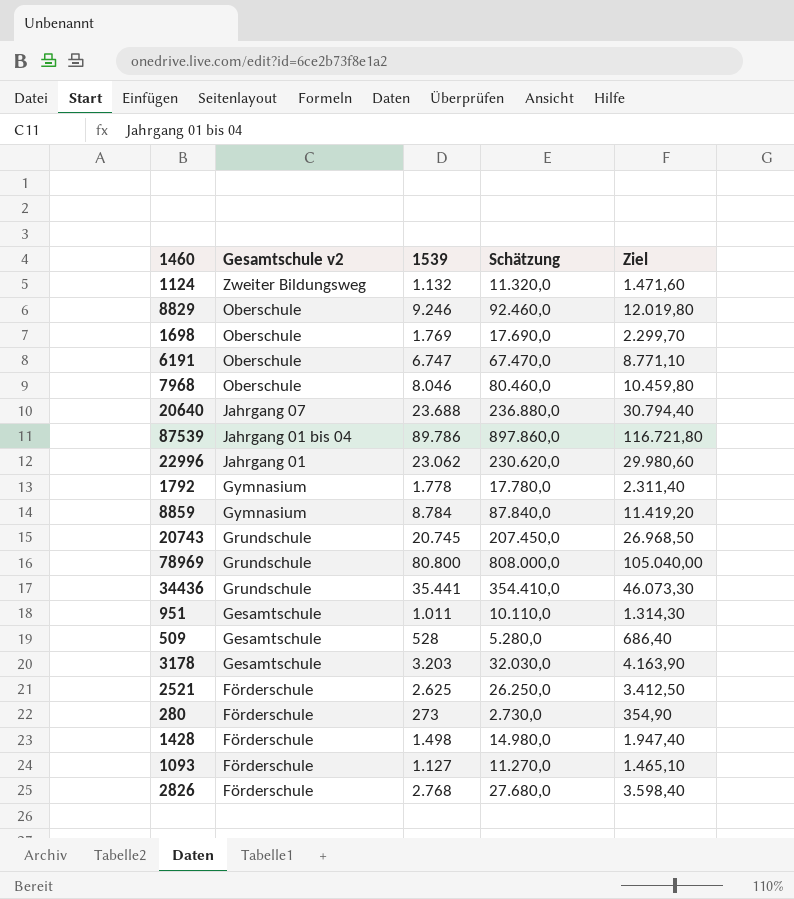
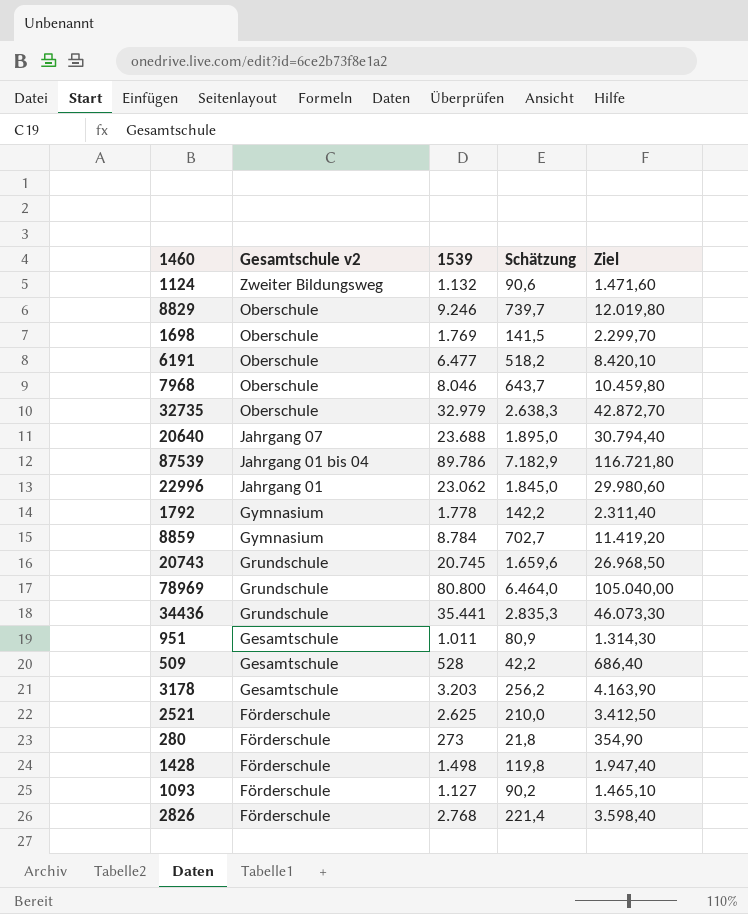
column Schätzung | formula: [1539] * 10 -> [1539] * 0,08
6191 | 1539: 6.747 -> 6.477
6191 | Ziel: 8.771,10 -> 8.420,10
row 32735: none -> Oberschule | 32.979 | 2.638,3 | 42.872,70

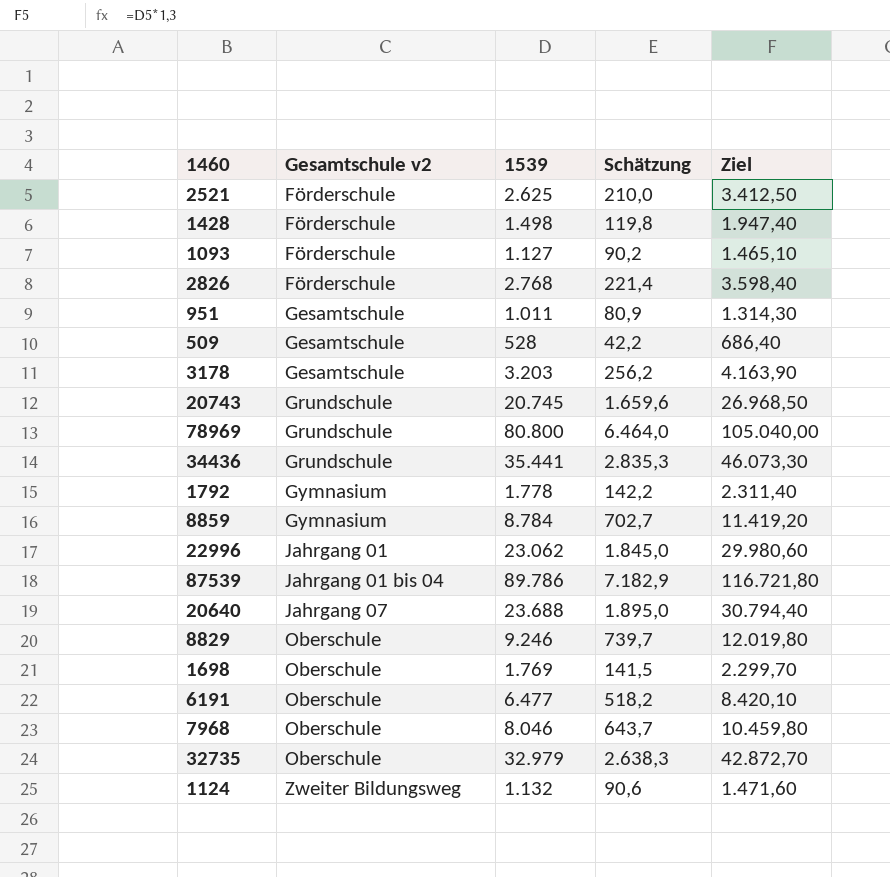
row order: Gesamtschule v2 descending -> Gesamtschule v2 ascending
row 280: Förderschule | 273 | 21,8 | 354,90 -> none

